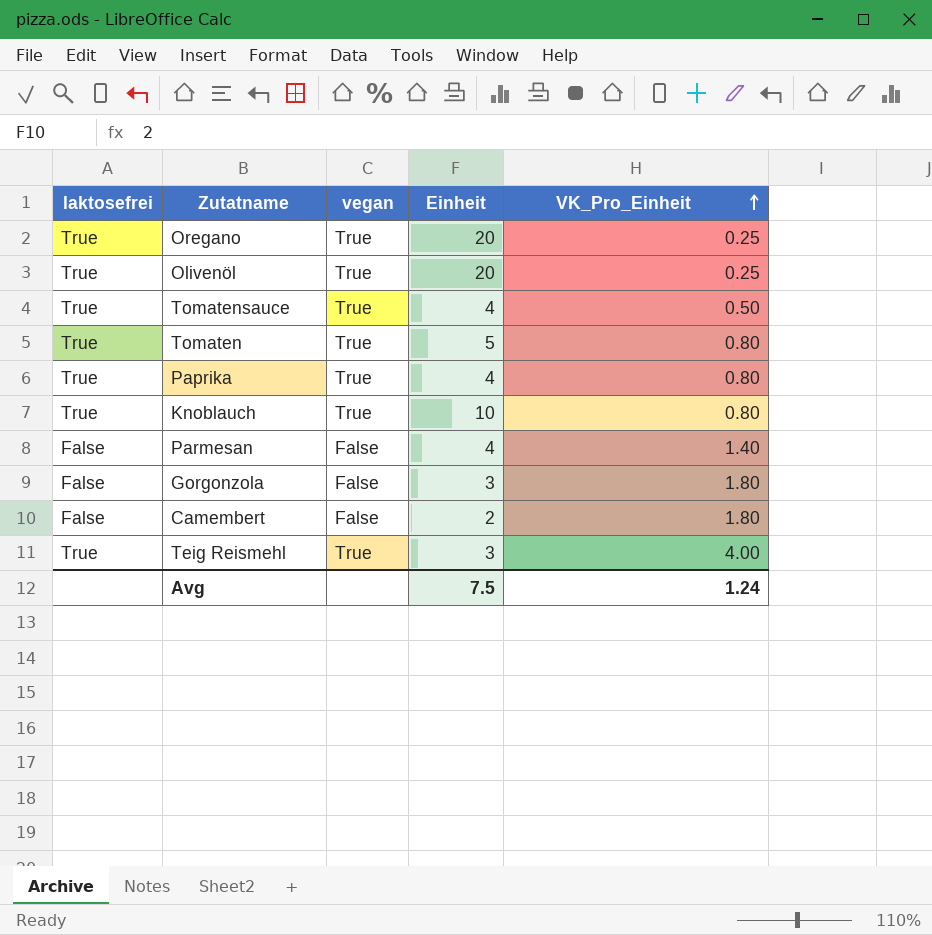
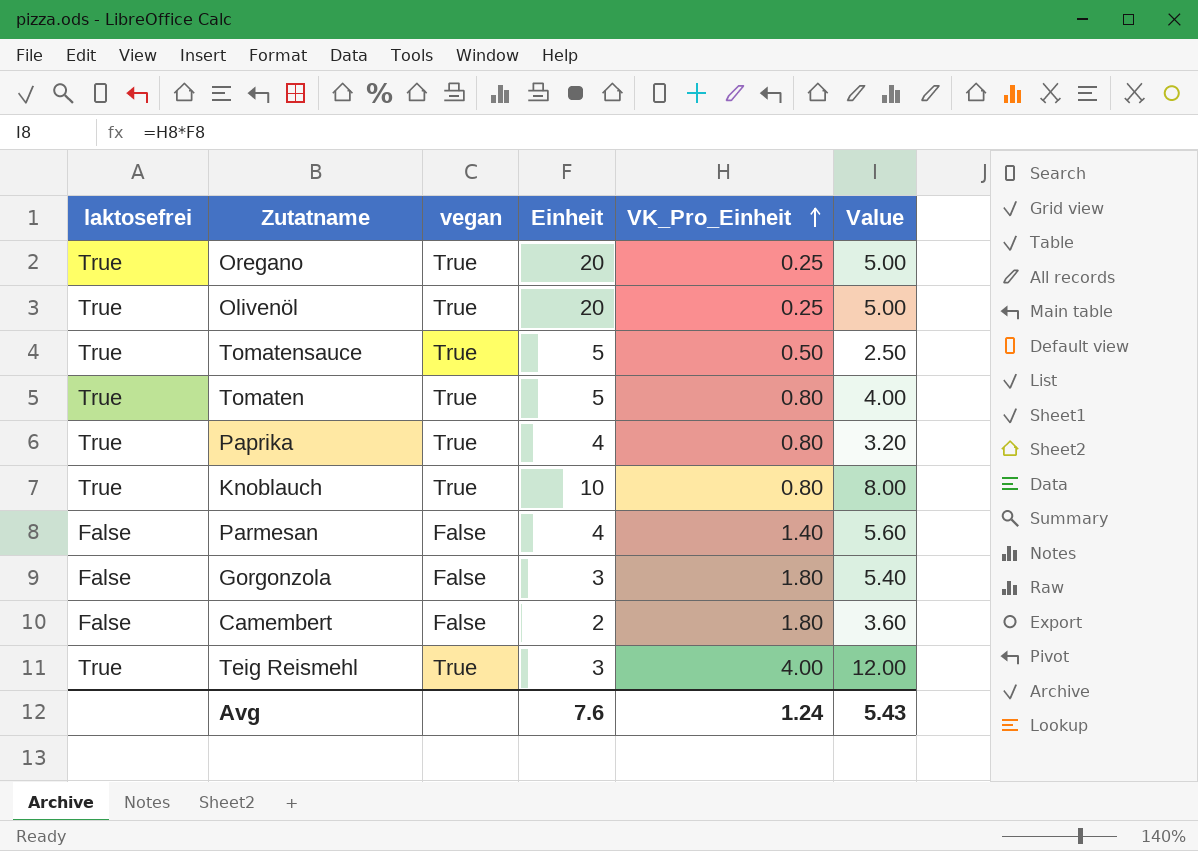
column Value | formula: none -> [Einheit] * [VK_Pro_Einheit]
Tomatensauce | Einheit: 4 -> 5
Avg | Einheit: 7.5 -> 7.6

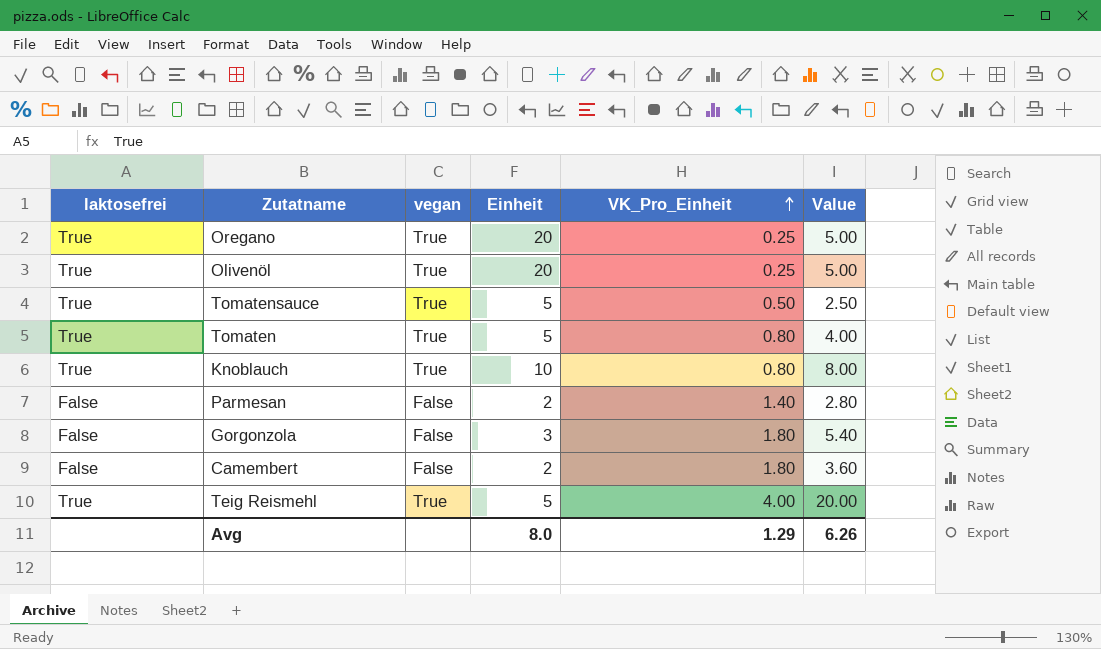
row Paprika: True | True | 4 | 0.80 | 3.20 -> none
Parmesan | Einheit: 4 -> 2
Parmesan | Value: 5.60 -> 2.80
Teig Reismehl | Einheit: 3 -> 5
Teig Reismehl | Value: 12.00 -> 20.00
Avg | Einheit: 7.6 -> 8.0
Avg | VK_Pro_Einheit: 1.24 -> 1.29
Avg | Value: 5.43 -> 6.26

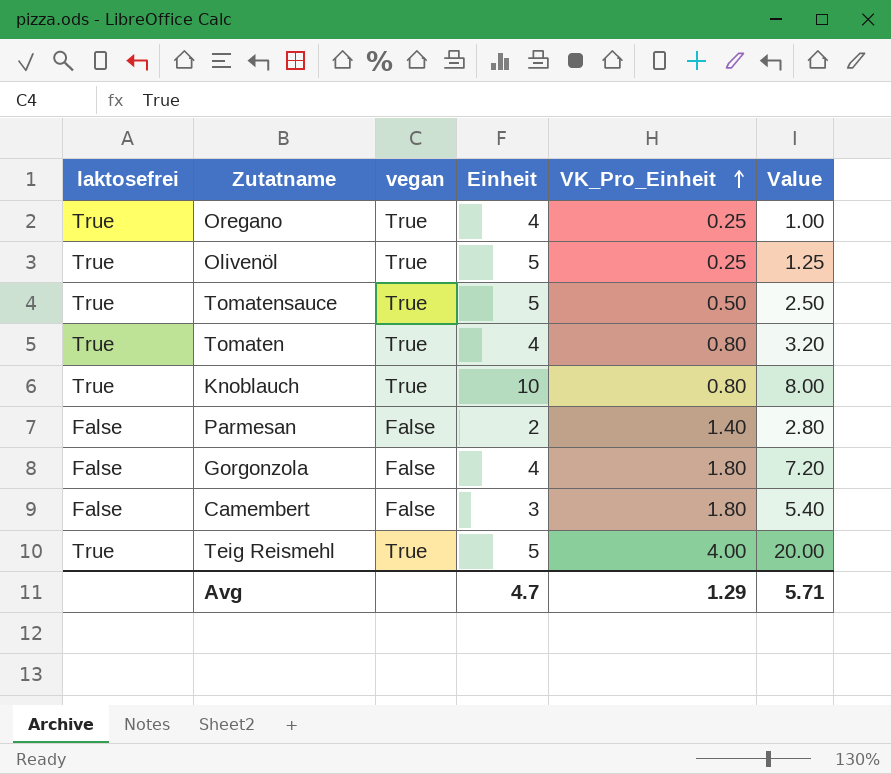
Oregano | Einheit: 20 -> 4
Oregano | Value: 5.00 -> 1.00
Olivenöl | Einheit: 20 -> 5
Olivenöl | Value: 5.00 -> 1.25
Tomaten | Einheit: 5 -> 4
Tomaten | Value: 4.00 -> 3.20
Gorgonzola | Einheit: 3 -> 4
Gorgonzola | Value: 5.40 -> 7.20
Camembert | Einheit: 2 -> 3
Camembert | Value: 3.60 -> 5.40
Avg | Einheit: 8.0 -> 4.7
Avg | Value: 6.26 -> 5.71

